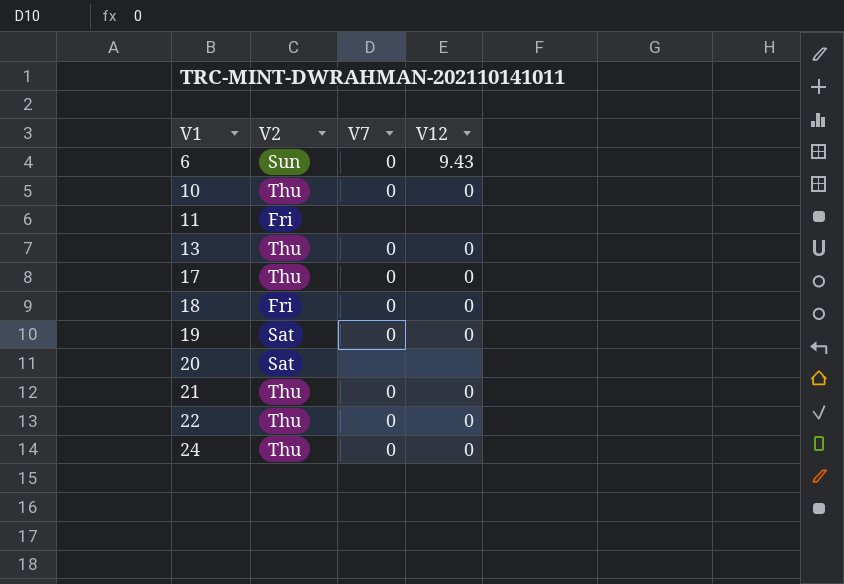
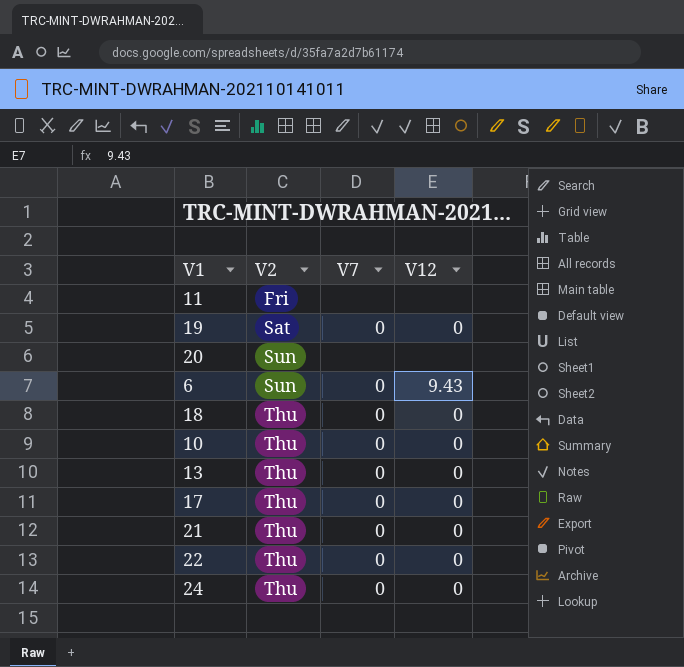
row order: V1 ascending -> V2 ascending
20 | V2: Sat -> Sun
18 | V2: Fri -> Thu

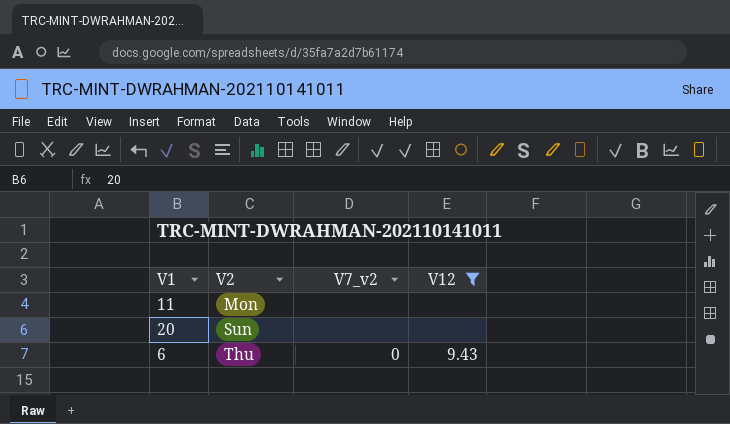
filter: none -> V12 != 0
column name: V7 -> V7_v2
11 | V2: Fri -> Mon
6 | V2: Sun -> Thu

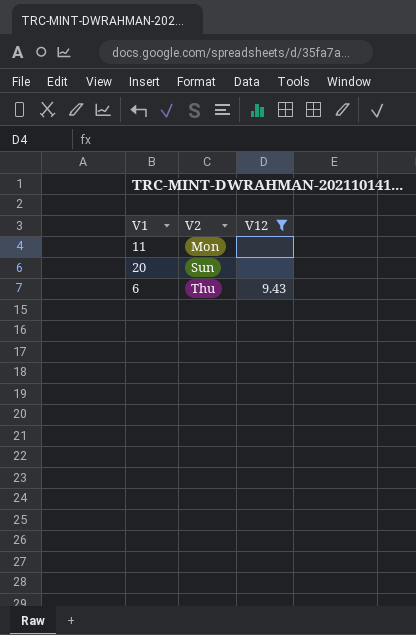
column V7_v2 | position: 3 -> none

